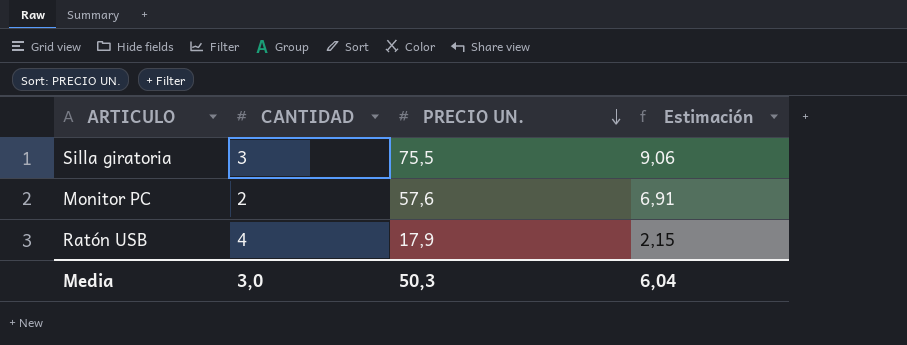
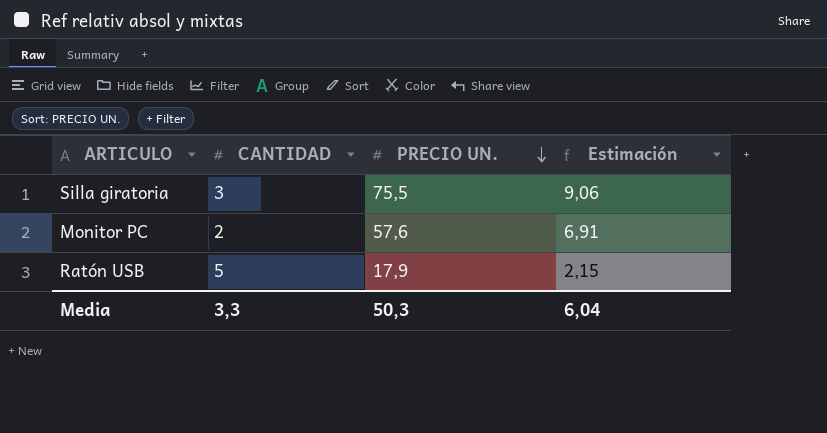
Ratón USB | CANTIDAD: 4 -> 5
Media | CANTIDAD: 3,0 -> 3,3

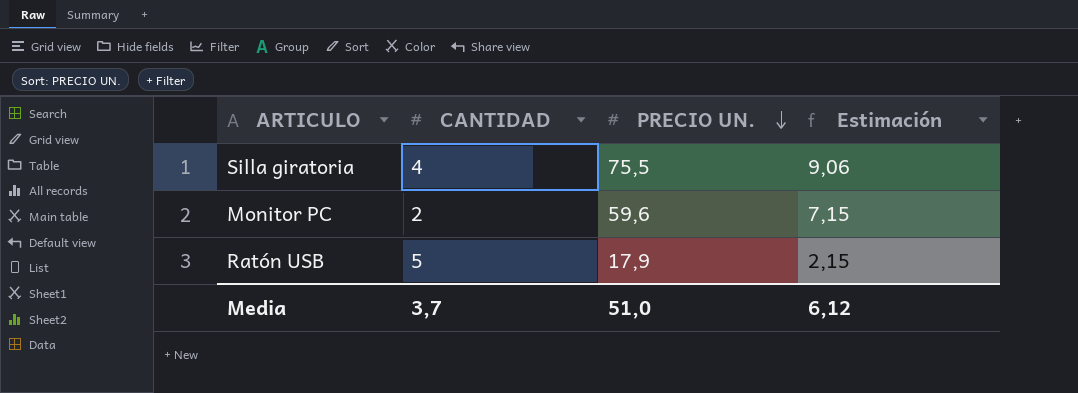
Silla giratoria | CANTIDAD: 3 -> 4
Monitor PC | PRECIO UN.: 57,6 -> 59,6
Monitor PC | Estimación: 6,91 -> 7,15
Media | CANTIDAD: 3,3 -> 3,7
Media | PRECIO UN.: 50,3 -> 51,0
Media | Estimación: 6,04 -> 6,12

